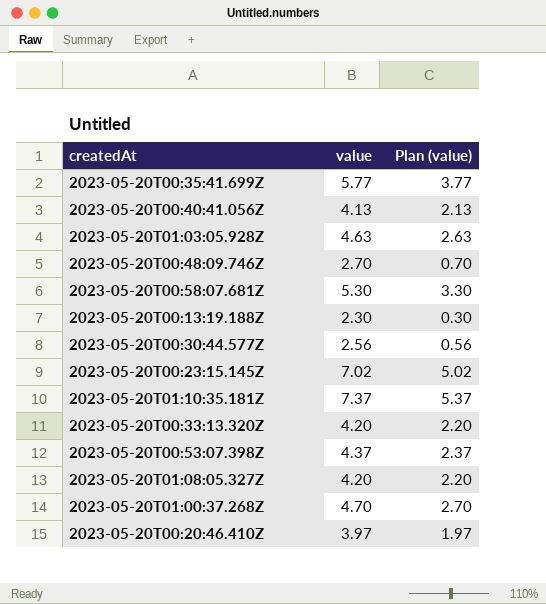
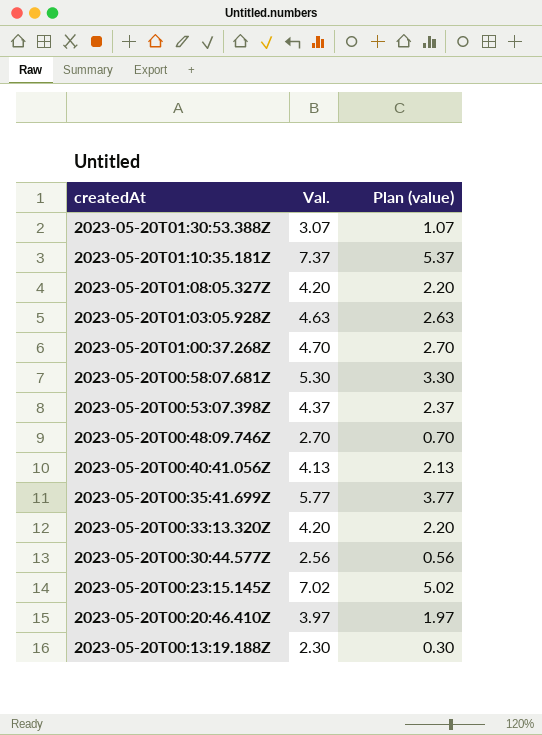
row order: none -> createdAt descending
column name: value -> Val.
row 2023-05-20T01:30:53.388Z: none -> 3.07 | 1.07

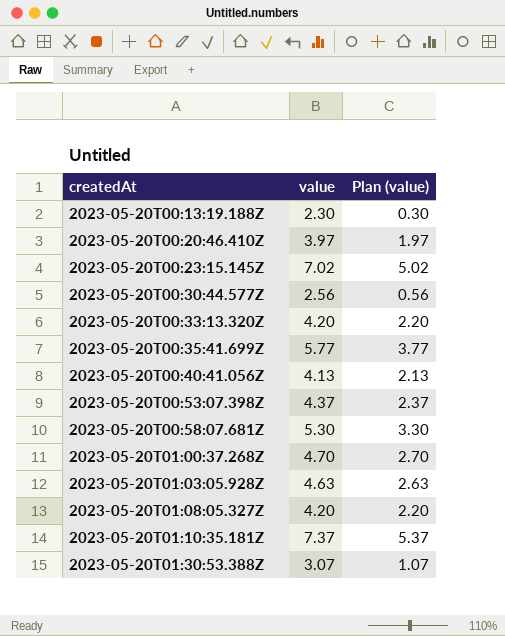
row order: createdAt descending -> createdAt ascending
column name: Val. -> value
row 2023-05-20T00:48:09.746Z: 2.70 | 0.70 -> none

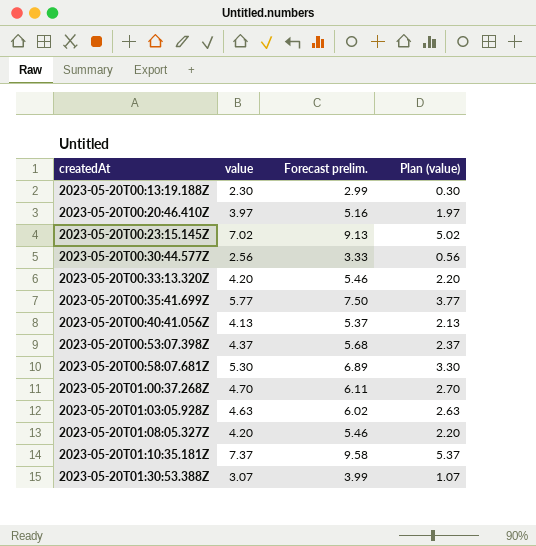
column Forecast prelim. | formula: none -> [value] * 1.3

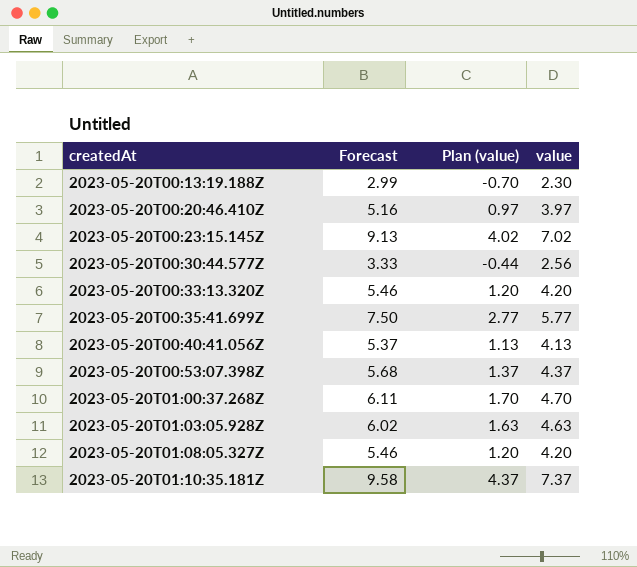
column name: Forecast prelim. -> Forecast
column Plan (value) | formula: [value] - 2 -> [value] - 3
column value | position: 2 -> 4
row 2023-05-20T00:58:07.681Z: 5.30 | 6.89 | 3.30 -> none
row 2023-05-20T01:30:53.388Z: 3.07 | 3.99 | 1.07 -> none

